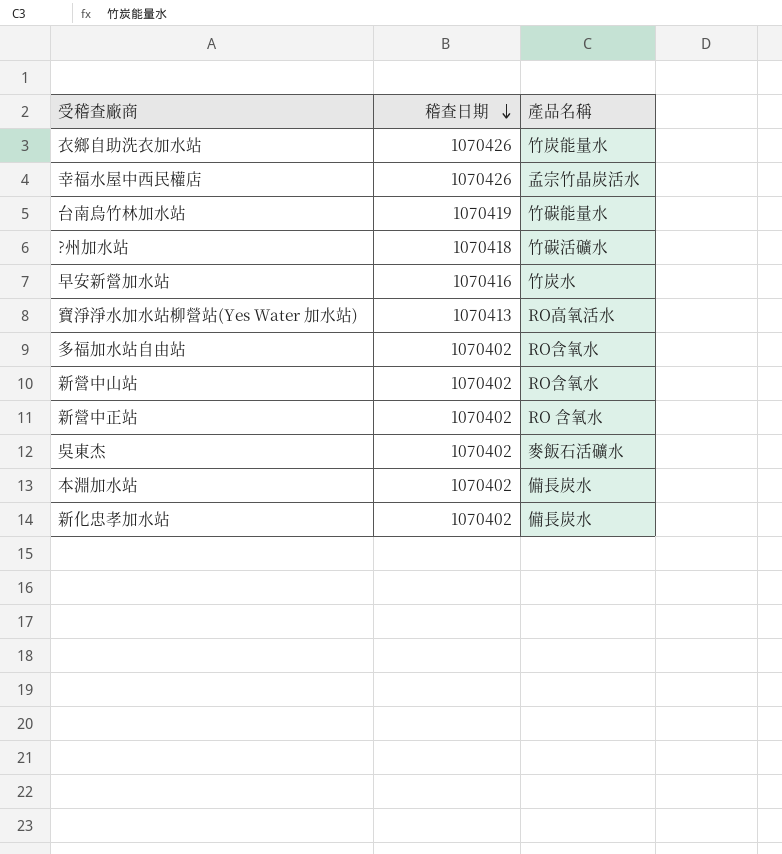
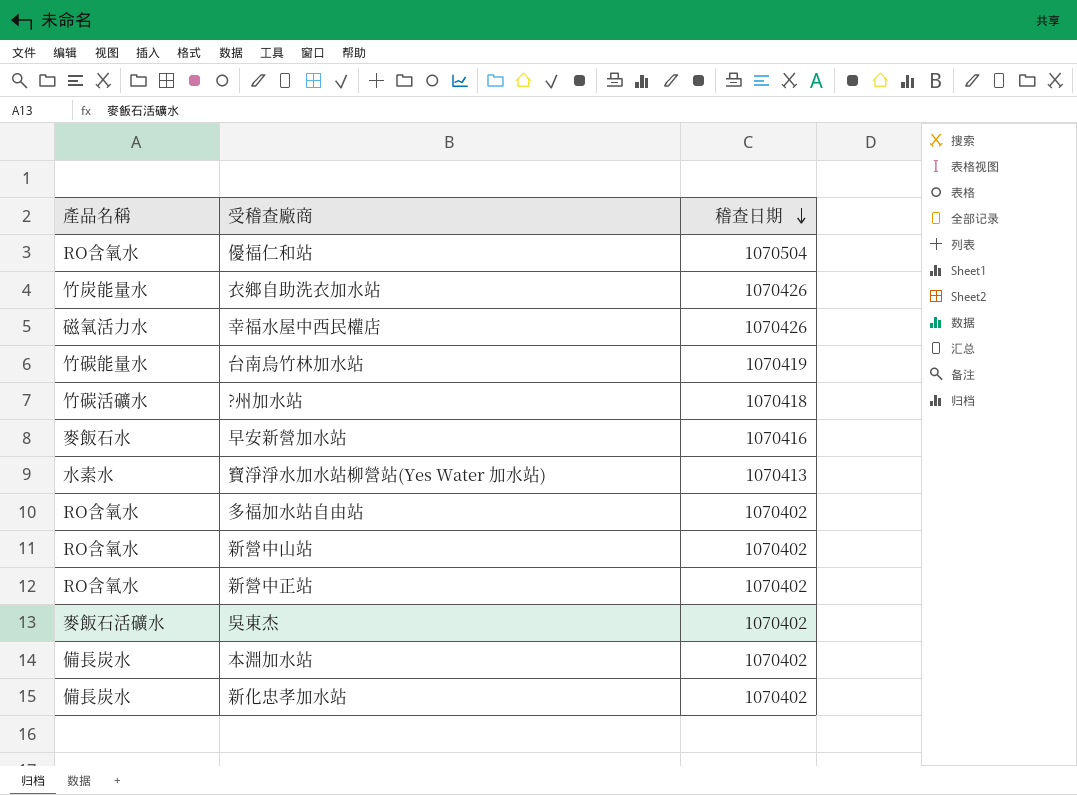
column 產品名稱 | position: 3 -> 1
row 優福仁和站: none -> RO含氧水 | 1070504
幸福水屋中西民權店 | 產品名稱: 孟宗竹晶炭活水 -> 磁氧活力水
早安新營加水站 | 產品名稱: 竹炭水 -> 麥飯石水
寶淨淨水加水站柳營站(Yes Water 加水站) | 產品名稱: RO高氧活水 -> 水素水
新營中正站 | 產品名稱: RO 含氧水 -> RO含氧水

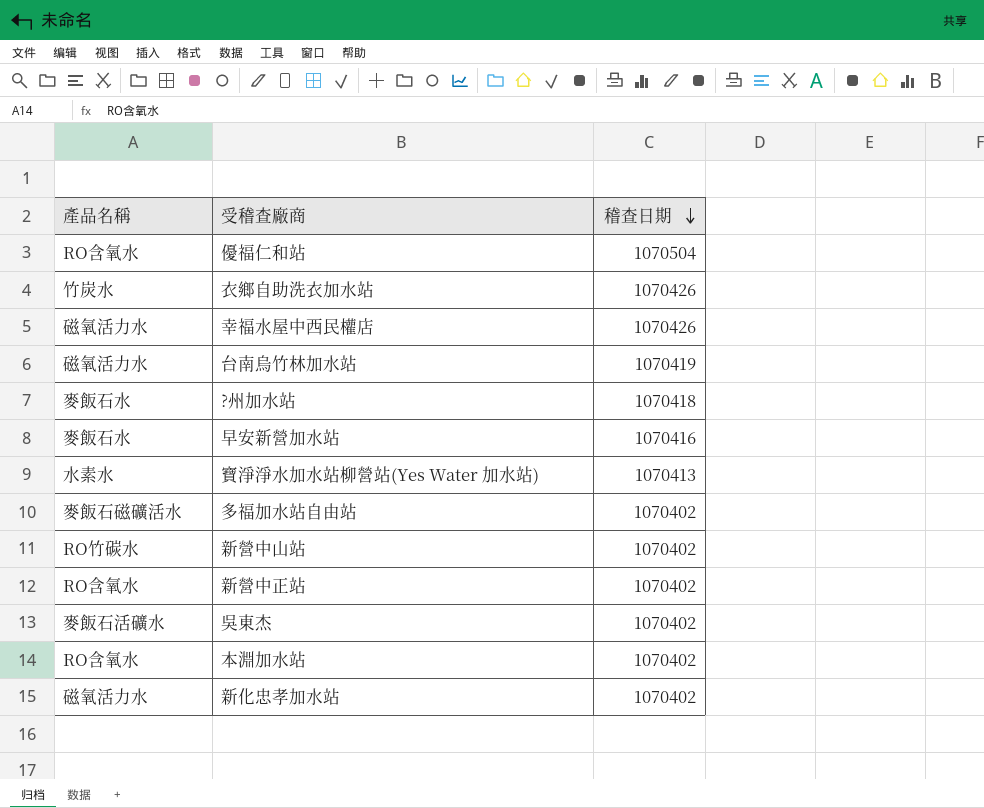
衣鄉自助洗衣加水站 | 產品名稱: 竹炭能量水 -> 竹炭水
台南烏竹林加水站 | 產品名稱: 竹碳能量水 -> 磁氧活力水
?州加水站 | 產品名稱: 竹碳活礦水 -> 麥飯石水
多福加水站自由站 | 產品名稱: RO含氧水 -> 麥飯石磁礦活水
新營中山站 | 產品名稱: RO含氧水 -> RO竹碳水
本淵加水站 | 產品名稱: 備長炭水 -> RO含氧水
新化忠孝加水站 | 產品名稱: 備長炭水 -> 磁氧活力水

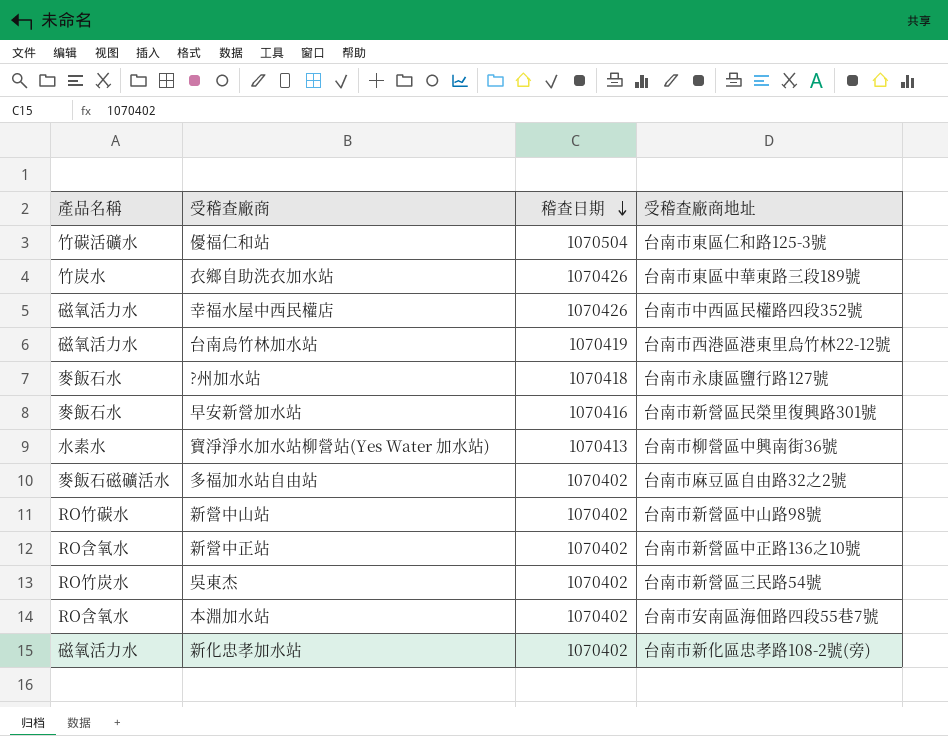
column 受稽查廠商地址 | position: none -> 4
優福仁和站 | 產品名稱: RO含氧水 -> 竹碳活礦水
吳東杰 | 產品名稱: 麥飯石活礦水 -> RO竹炭水

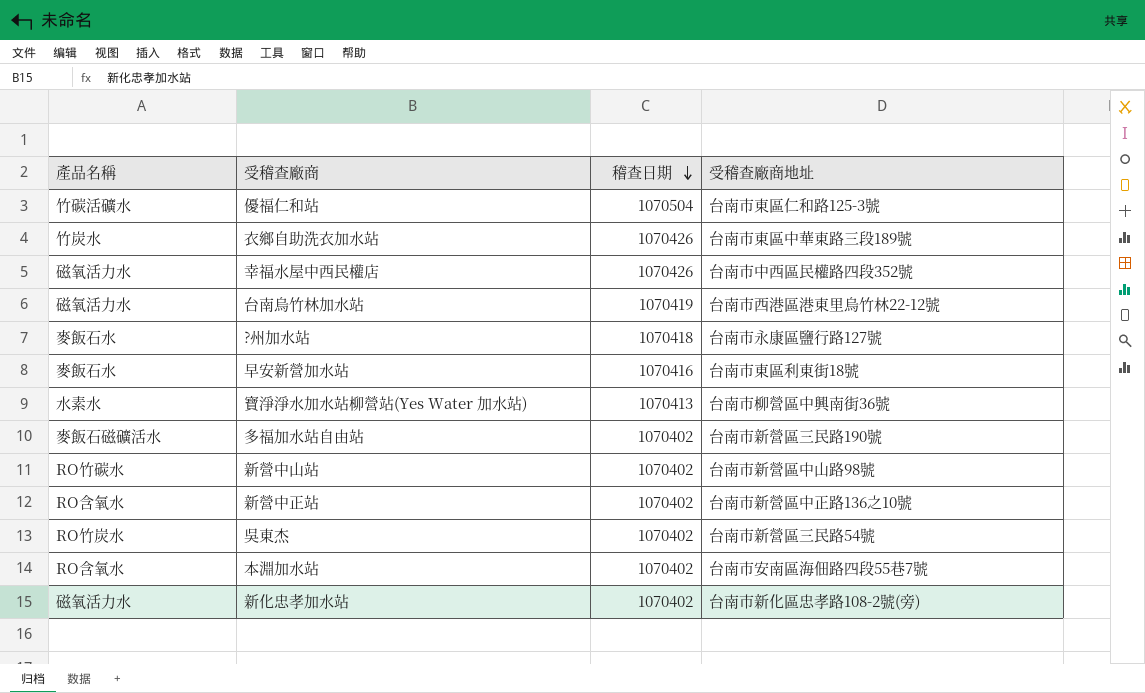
早安新營加水站 | 受稽查廠商地址: 台南市新營區民榮里復興路301號 -> 台南市東區利東街18號
多福加水站自由站 | 受稽查廠商地址: 台南市麻豆區自由路32之2號 -> 台南市新營區三民路190號

